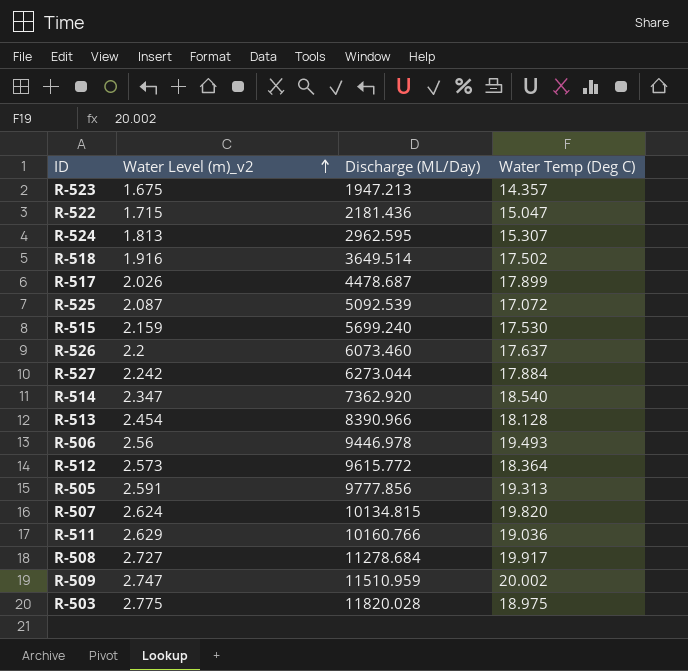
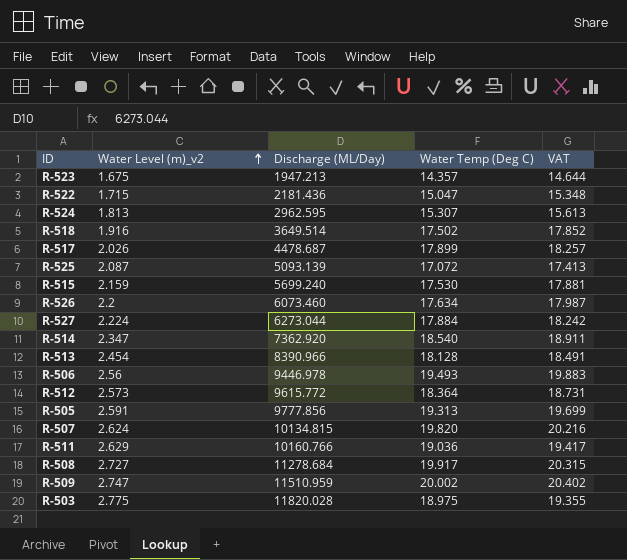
column VAT | formula: none -> [Water Temp (Deg C)] * 1.02
R-525 | Discharge (ML/Day): 5092.539 -> 5093.139
R-526 | Water Temp (Deg C): 17.637 -> 17.634
R-527 | Water Level (m)_v2: 2.242 -> 2.224

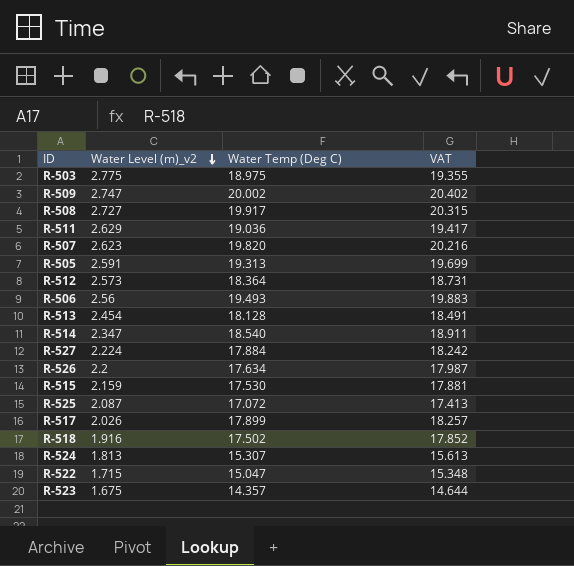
row order: Water Level (m)_v2 ascending -> Water Level (m)_v2 descending
column Discharge (ML/Day) | position: 3 -> none
R-507 | Water Level (m)_v2: 2.624 -> 2.623

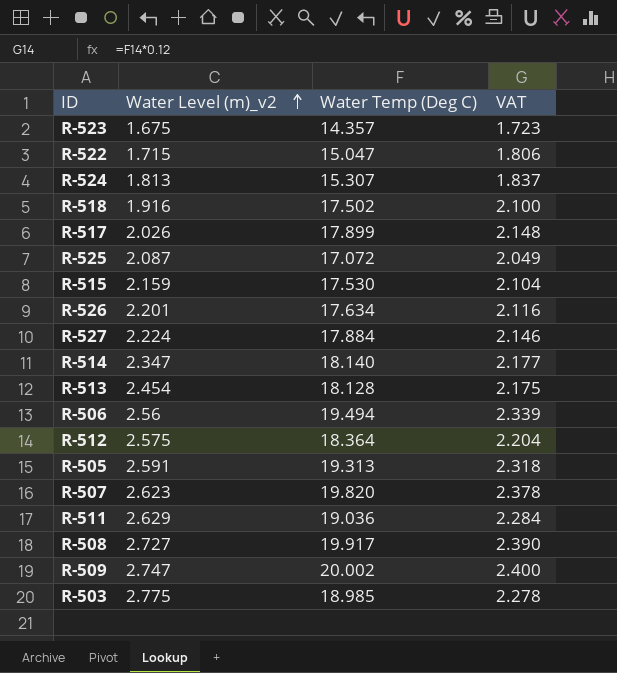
row order: Water Level (m)_v2 descending -> Water Level (m)_v2 ascending
column VAT | formula: [Water Temp (Deg C)] * 1.02 -> [Water Temp (Deg C)] * 0.12
R-526 | Water Level (m)_v2: 2.2 -> 2.201
R-514 | Water Temp (Deg C): 18.540 -> 18.140
R-506 | Water Temp (Deg C): 19.493 -> 19.494
R-512 | Water Level (m)_v2: 2.573 -> 2.575
R-503 | Water Temp (Deg C): 18.975 -> 18.985

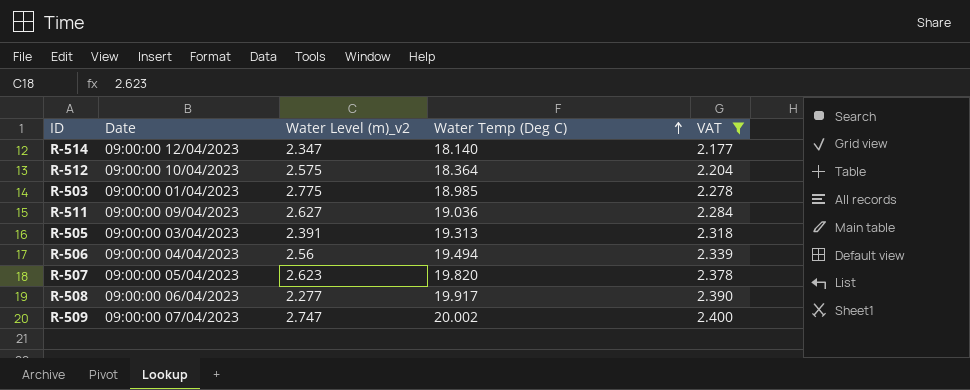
filter: none -> VAT >= 2.177
row order: Water Level (m)_v2 ascending -> Water Temp (Deg C) ascending
column Date | position: none -> 2
R-511 | Water Level (m)_v2: 2.629 -> 2.627
R-505 | Water Level (m)_v2: 2.591 -> 2.391
R-508 | Water Level (m)_v2: 2.727 -> 2.277

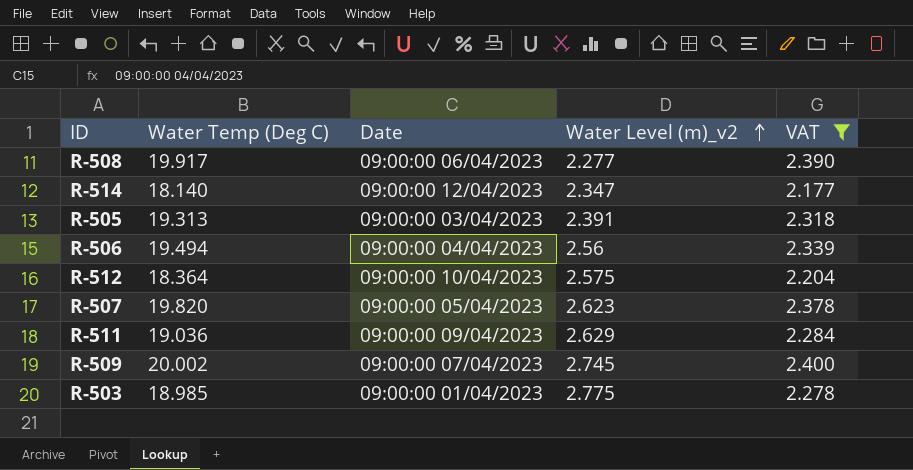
row order: Water Temp (Deg C) ascending -> Water Level (m)_v2 ascending
column Water Temp (Deg C) | position: 4 -> 2
R-511 | Water Level (m)_v2: 2.627 -> 2.629
R-509 | Water Level (m)_v2: 2.747 -> 2.745

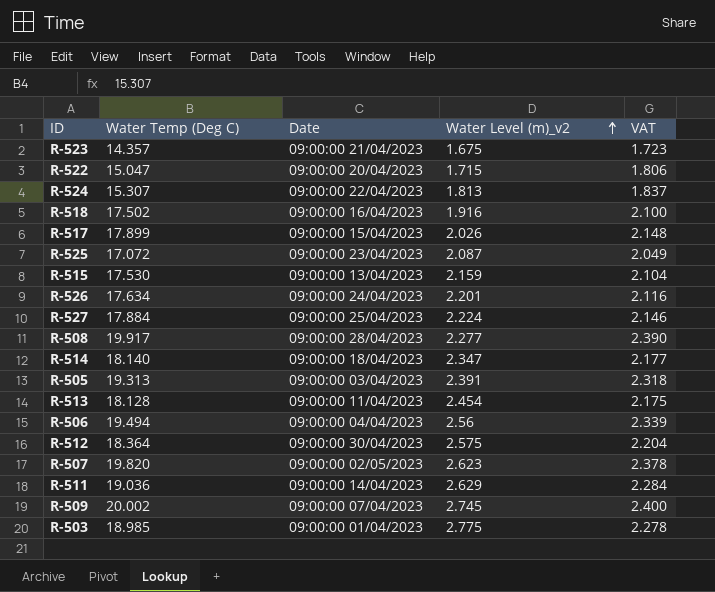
filter: VAT >= 2.177 -> none
R-508 | Date: 09:00:00 06/04/2023 -> 09:00:00 28/04/2023
R-514 | Date: 09:00:00 12/04/2023 -> 09:00:00 18/04/2023
R-512 | Date: 09:00:00 10/04/2023 -> 09:00:00 30/04/2023
R-507 | Date: 09:00:00 05/04/2023 -> 09:00:00 02/05/2023
R-511 | Date: 09:00:00 09/04/2023 -> 09:00:00 14/04/2023

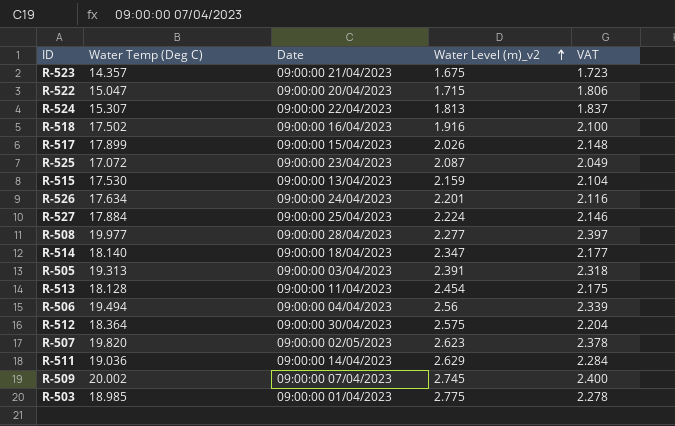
R-508 | Water Temp (Deg C): 19.917 -> 19.977
R-508 | VAT: 2.390 -> 2.397

